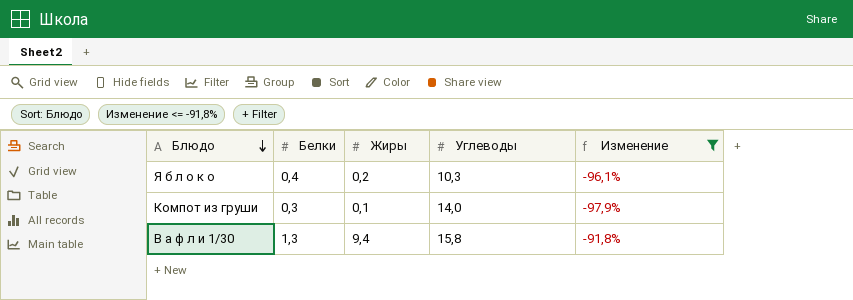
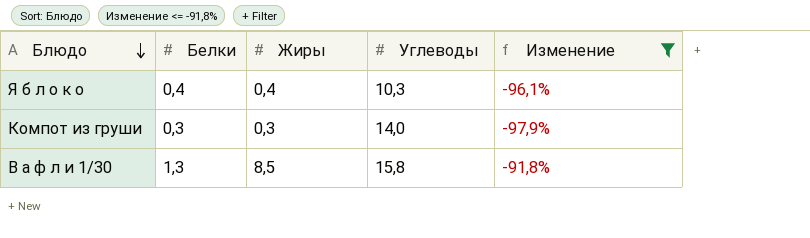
Я б л о к о | Жиры: 0,2 -> 0,4
Компот из груши | Жиры: 0,1 -> 0,3
В а ф л и 1/30 | Жиры: 9,4 -> 8,5

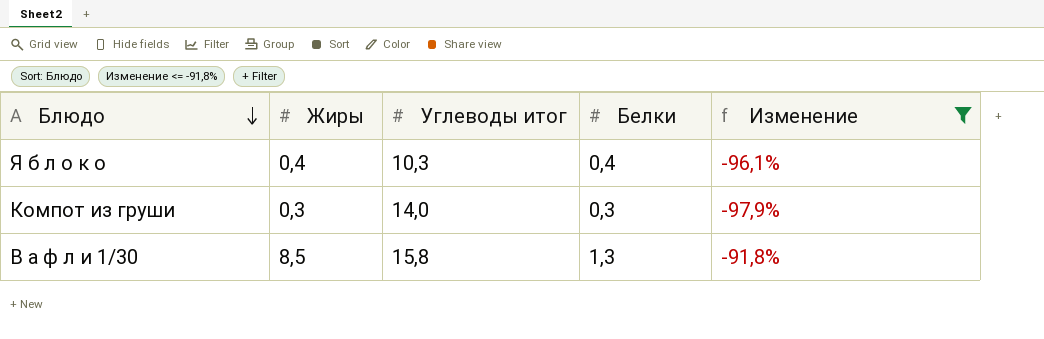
column name: Углеводы -> Углеводы итог
column Белки | position: 2 -> 4

